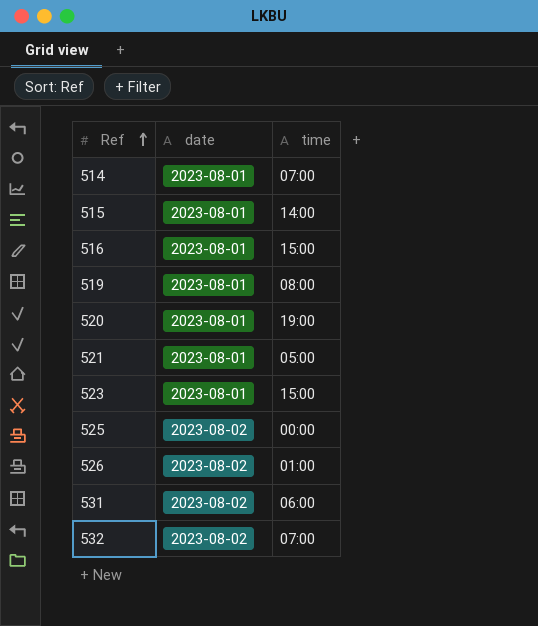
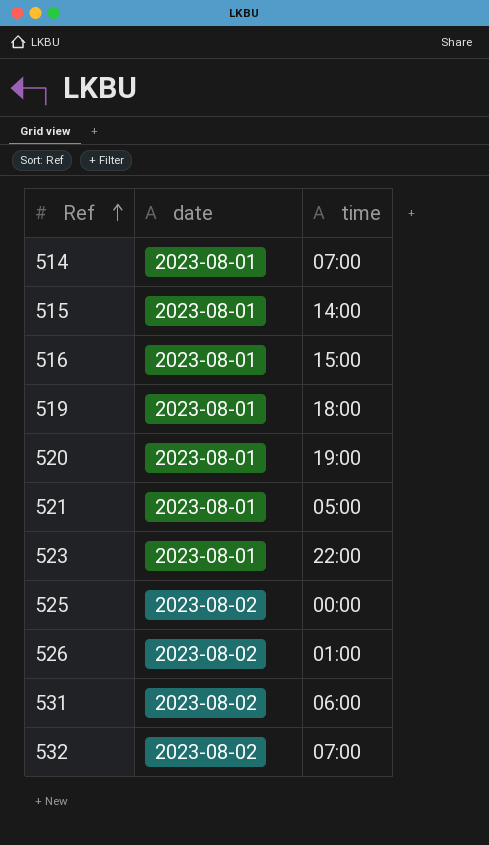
519 | time: 08:00 -> 18:00
523 | time: 15:00 -> 22:00

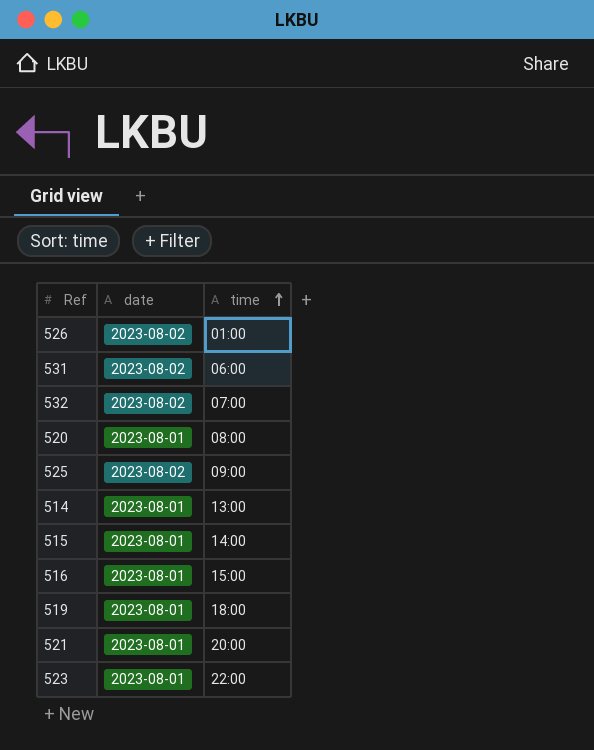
row order: Ref ascending -> time ascending
520 | time: 19:00 -> 08:00
525 | time: 00:00 -> 09:00
514 | time: 07:00 -> 13:00
521 | time: 05:00 -> 20:00

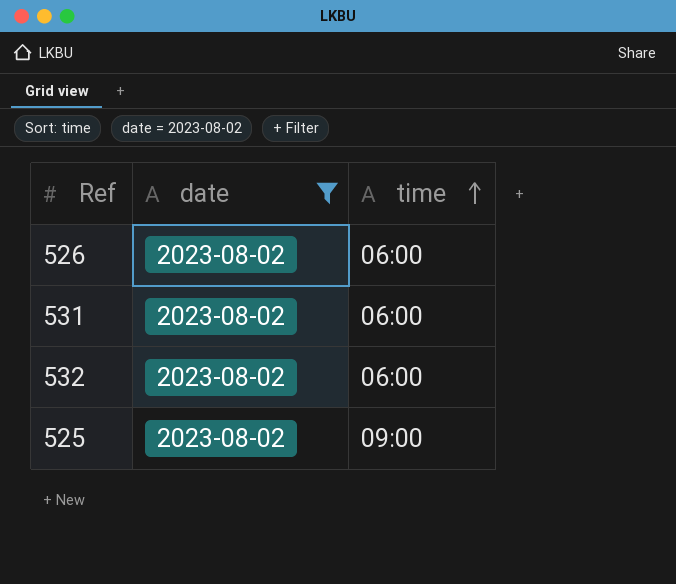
filter: none -> date = 2023-08-02
526 | time: 01:00 -> 06:00
532 | time: 07:00 -> 06:00

